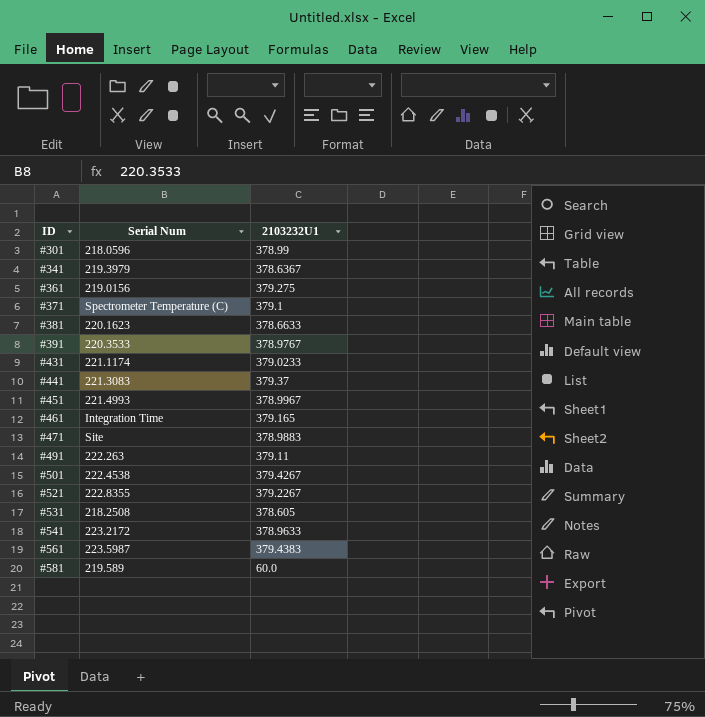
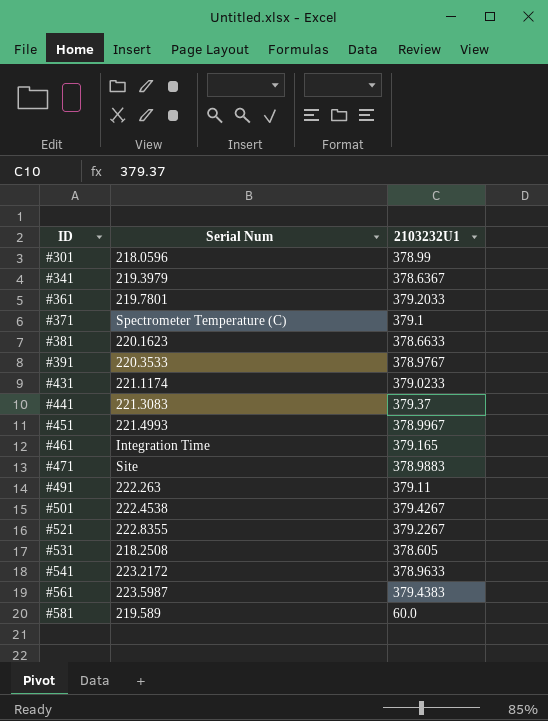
#361 | Serial Num: 219.0156 -> 219.7801
#361 | 2103232U1: 379.275 -> 379.2033

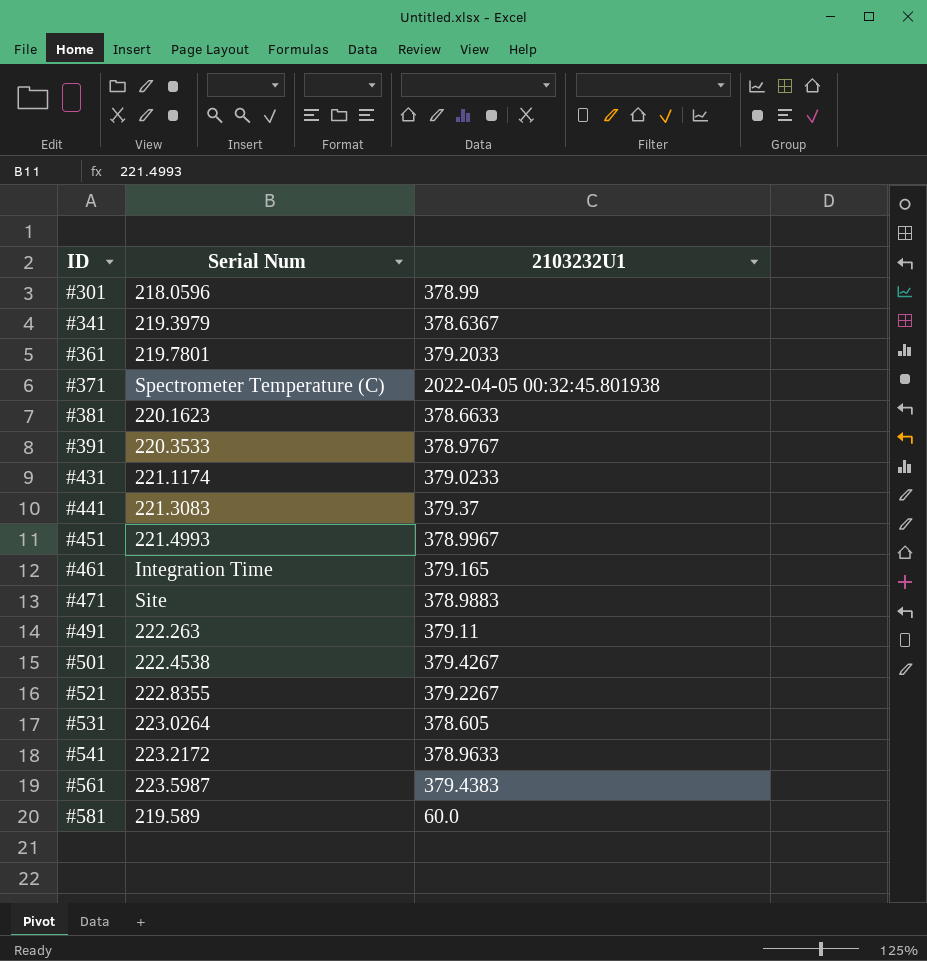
#371 | 2103232U1: 379.1 -> 2022-04-05 00:32:45.801938
#531 | Serial Num: 218.2508 -> 223.0264

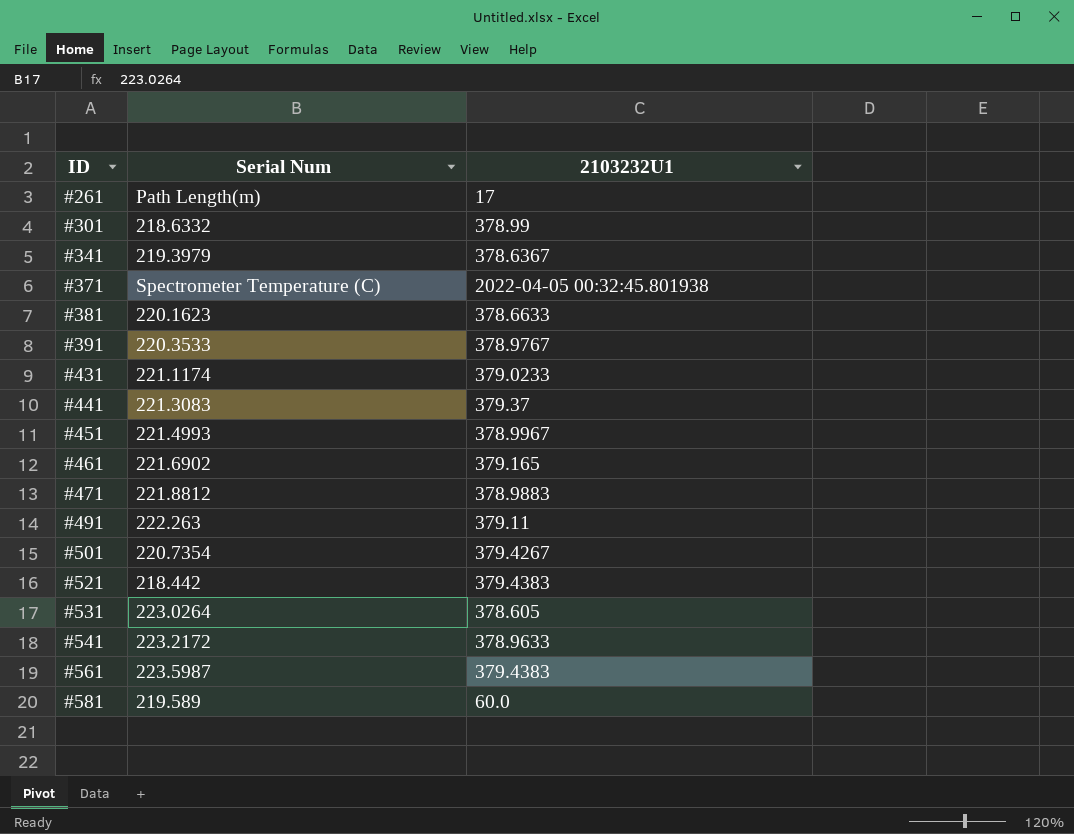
row #361: 219.7801 | 379.2033 -> none
row #261: none -> Path Length(m) | 17
#301 | Serial Num: 218.0596 -> 218.6332
#461 | Serial Num: Integration Time -> 221.6902
#471 | Serial Num: Site -> 221.8812
#501 | Serial Num: 222.4538 -> 220.7354
#521 | Serial Num: 222.8355 -> 218.442
#521 | 2103232U1: 379.2267 -> 379.4383

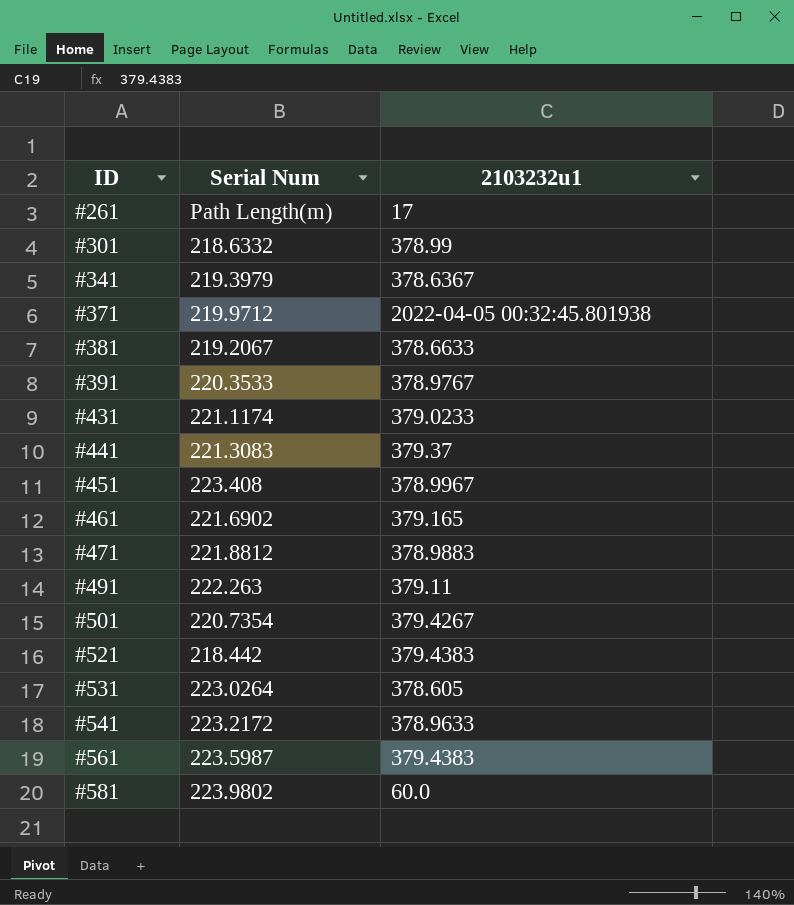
column name: 2103232U1 -> 2103232u1
#371 | Serial Num: Spectrometer Temperature (C) -> 219.9712
#381 | Serial Num: 220.1623 -> 219.2067
#451 | Serial Num: 221.4993 -> 223.408
#581 | Serial Num: 219.589 -> 223.9802

